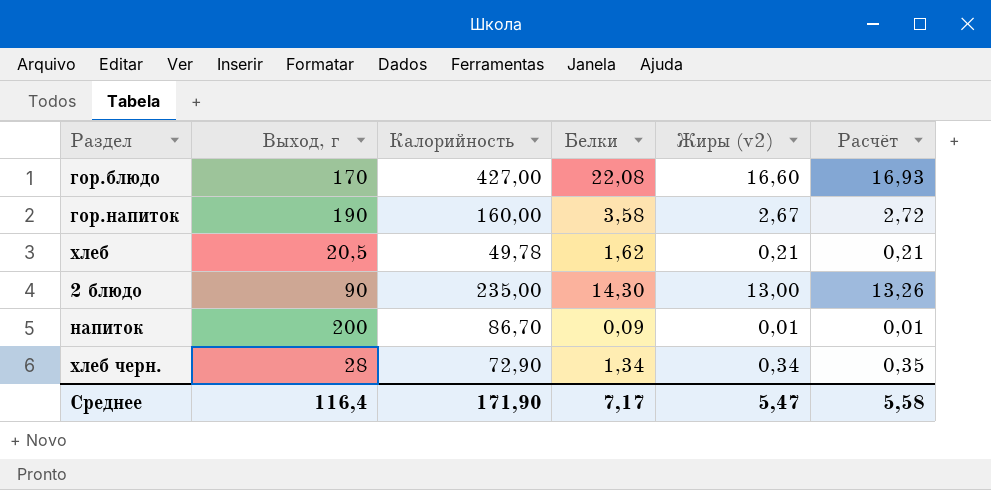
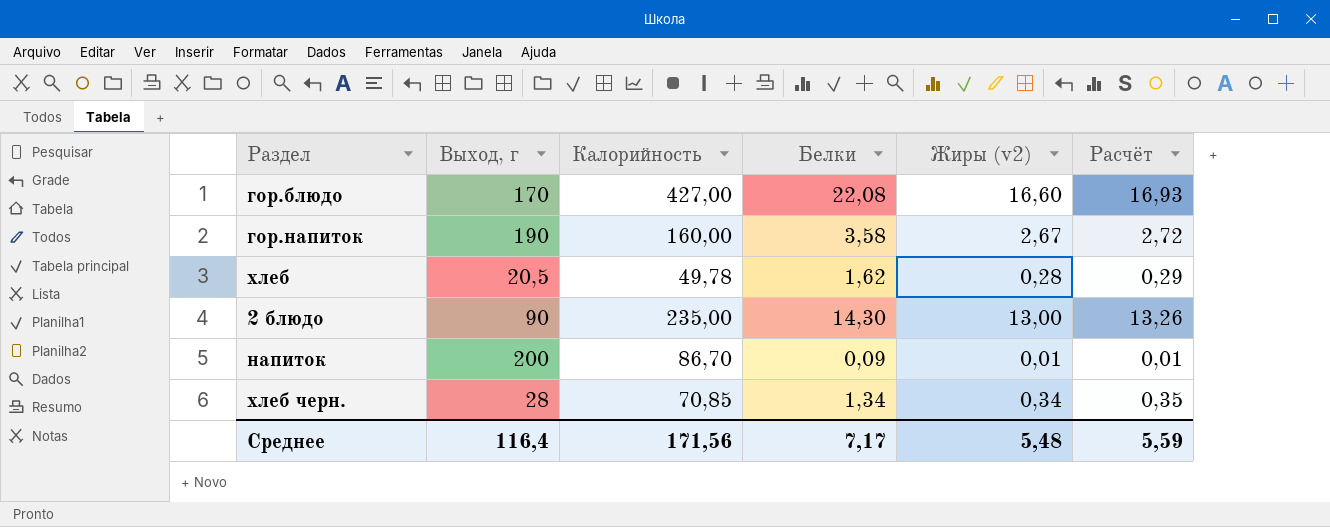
хлеб | Жиры (v2): 0,21 -> 0,28
хлеб | Расчёт: 0,21 -> 0,29
хлеб черн. | Калорийность: 72,90 -> 70,85
Среднее | Калорийность: 171,90 -> 171,56
Среднее | Жиры (v2): 5,47 -> 5,48
Среднее | Расчёт: 5,58 -> 5,59

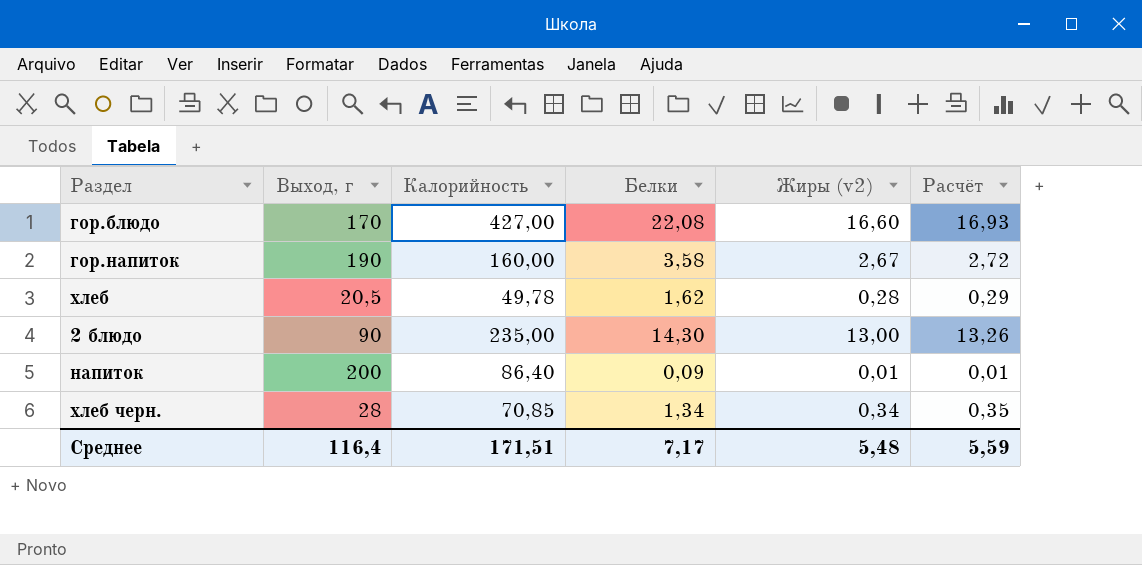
напиток | Калорийность: 86,70 -> 86,40
Среднее | Калорийность: 171,56 -> 171,51

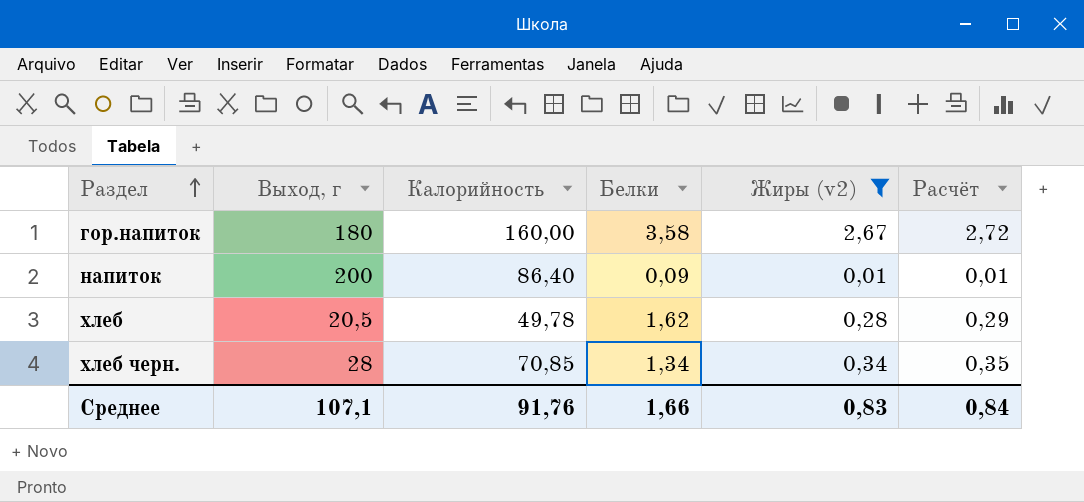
filter: none -> Жиры (v2) <= 2,67
row order: none -> Раздел ascending
гор.напиток | Выход, г: 190 -> 180
Среднее | Выход, г: 116,4 -> 107,1
Среднее | Калорийность: 171,51 -> 91,76
Среднее | Белки: 7,17 -> 1,66
Среднее | Жиры (v2): 5,48 -> 0,83
Среднее | Расчёт: 5,59 -> 0,84

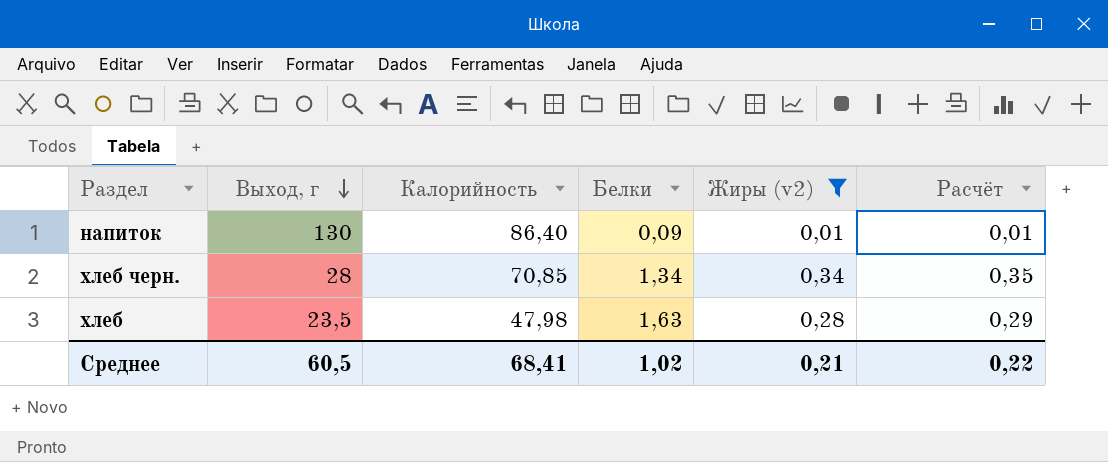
row order: Раздел ascending -> Выход, г descending
row гор.напиток: 180 | 160,00 | 3,58 | 2,67 | 2,72 -> none
напиток | Выход, г: 200 -> 130
хлеб | Выход, г: 20,5 -> 23,5
хлеб | Калорийность: 49,78 -> 47,98
хлеб | Белки: 1,62 -> 1,63
Среднее | Выход, г: 107,1 -> 60,5
Среднее | Калорийность: 91,76 -> 68,41
Среднее | Белки: 1,66 -> 1,02
Среднее | Жиры (v2): 0,83 -> 0,21
Среднее | Расчёт: 0,84 -> 0,22

